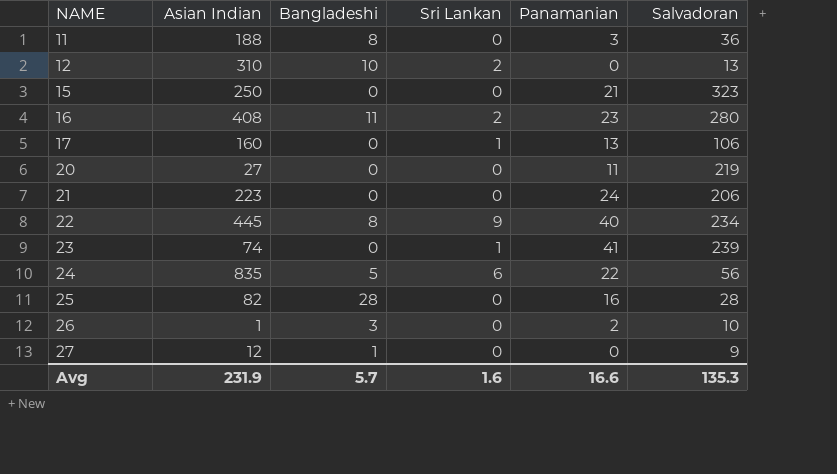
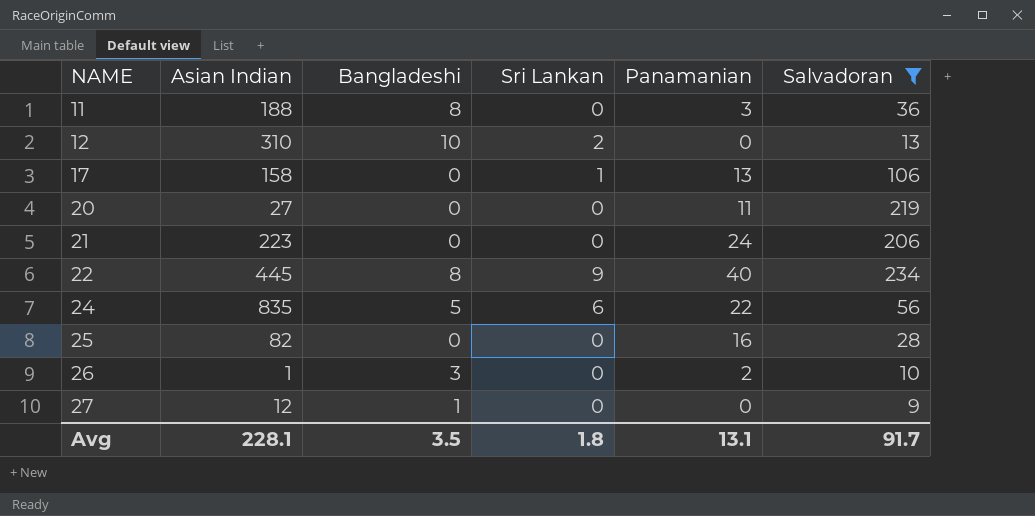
filter: none -> Salvadoran <= 234
17 | Asian Indian: 160 -> 158
25 | Bangladeshi: 28 -> 0
Avg | Asian Indian: 231.9 -> 228.1
Avg | Bangladeshi: 5.7 -> 3.5
Avg | Sri Lankan: 1.6 -> 1.8
Avg | Panamanian: 16.6 -> 13.1
Avg | Salvadoran: 135.3 -> 91.7

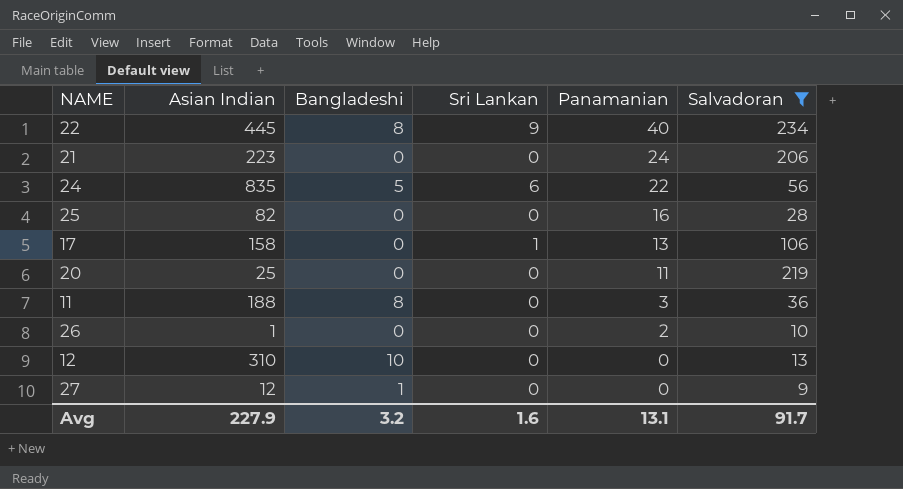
row order: NAME ascending -> Panamanian descending
20 | Asian Indian: 27 -> 25
26 | Bangladeshi: 3 -> 0
12 | Sri Lankan: 2 -> 0
Avg | Asian Indian: 228.1 -> 227.9
Avg | Bangladeshi: 3.5 -> 3.2
Avg | Sri Lankan: 1.8 -> 1.6

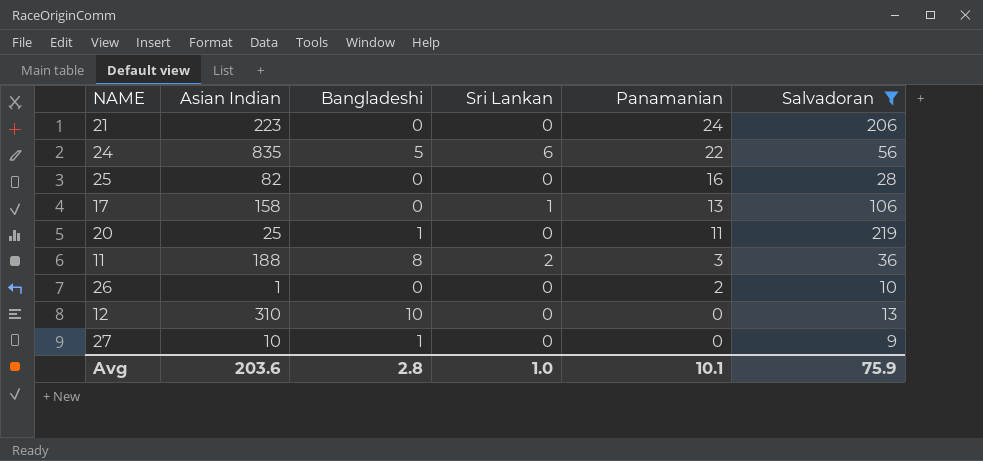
row 22: 445 | 8 | 9 | 40 | 234 -> none
20 | Bangladeshi: 0 -> 1
11 | Sri Lankan: 0 -> 2
27 | Asian Indian: 12 -> 10
Avg | Asian Indian: 227.9 -> 203.6
Avg | Bangladeshi: 3.2 -> 2.8
Avg | Sri Lankan: 1.6 -> 1.0
Avg | Panamanian: 13.1 -> 10.1
Avg | Salvadoran: 91.7 -> 75.9

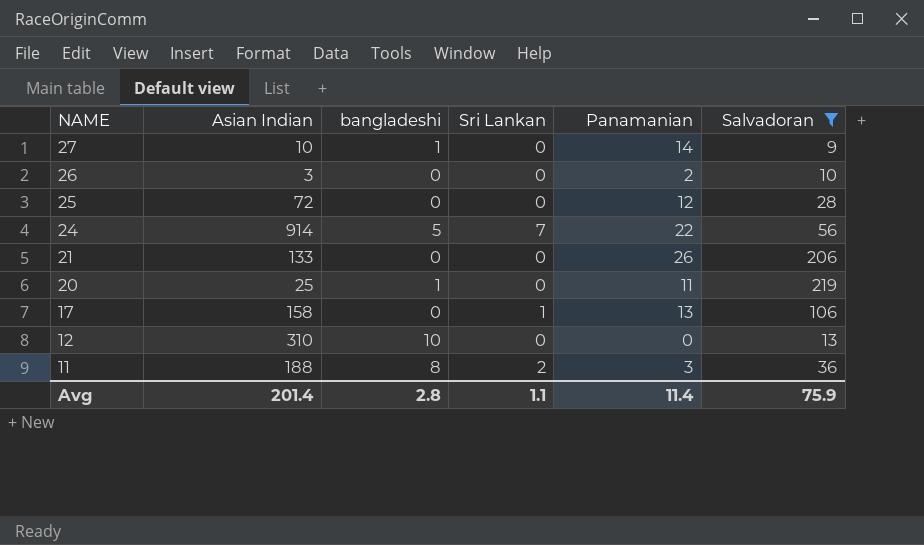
row order: Panamanian descending -> NAME descending
column name: Bangladeshi -> bangladeshi
27 | Panamanian: 0 -> 14
26 | Asian Indian: 1 -> 3
25 | Asian Indian: 82 -> 72
25 | Panamanian: 16 -> 12
24 | Asian Indian: 835 -> 914
24 | Sri Lankan: 6 -> 7
21 | Asian Indian: 223 -> 133
21 | Panamanian: 24 -> 26
Avg | Asian Indian: 203.6 -> 201.4
Avg | Sri Lankan: 1.0 -> 1.1
Avg | Panamanian: 10.1 -> 11.4

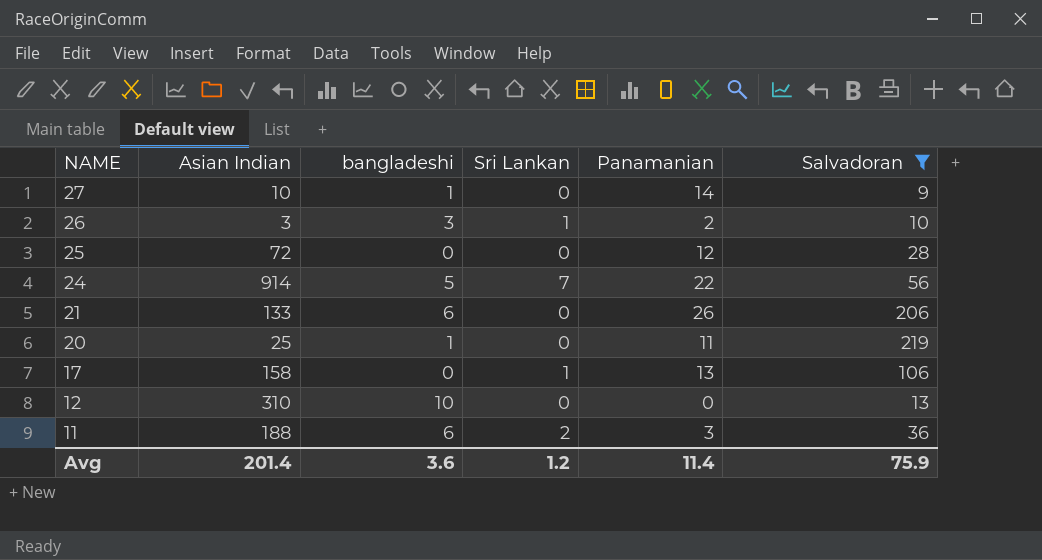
26 | bangladeshi: 0 -> 3
26 | Sri Lankan: 0 -> 1
21 | bangladeshi: 0 -> 6
11 | bangladeshi: 8 -> 6
Avg | bangladeshi: 2.8 -> 3.6
Avg | Sri Lankan: 1.1 -> 1.2

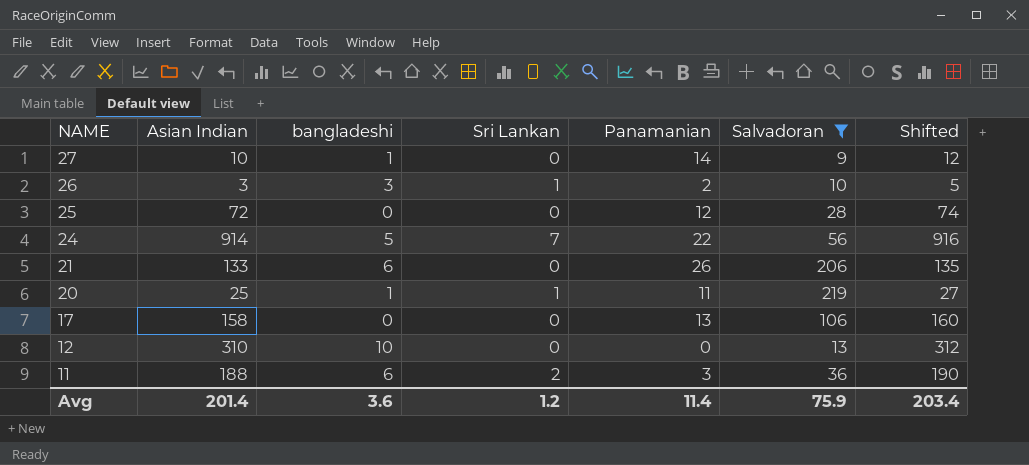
column Shifted | formula: none -> [Asian Indian] + 2
20 | Sri Lankan: 0 -> 1
17 | Sri Lankan: 1 -> 0

